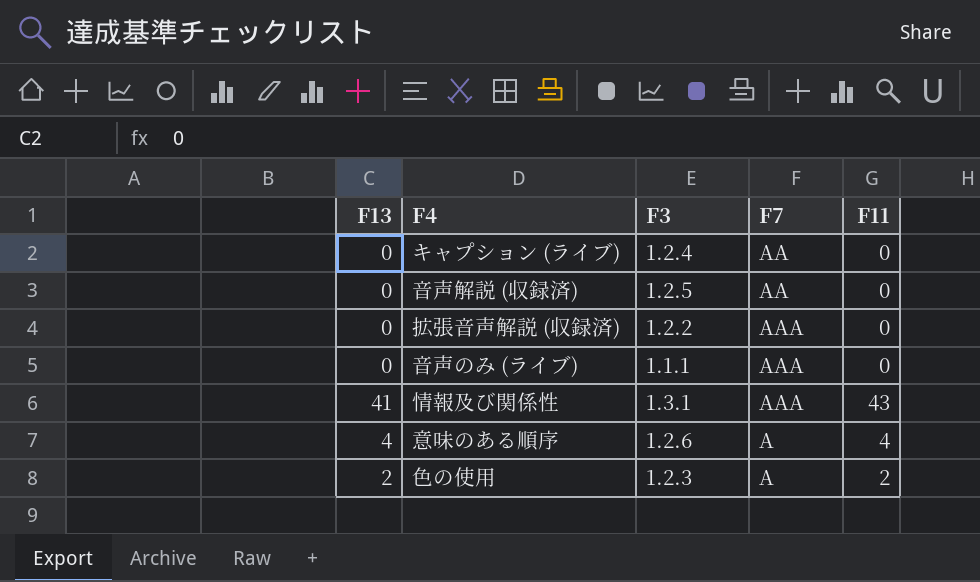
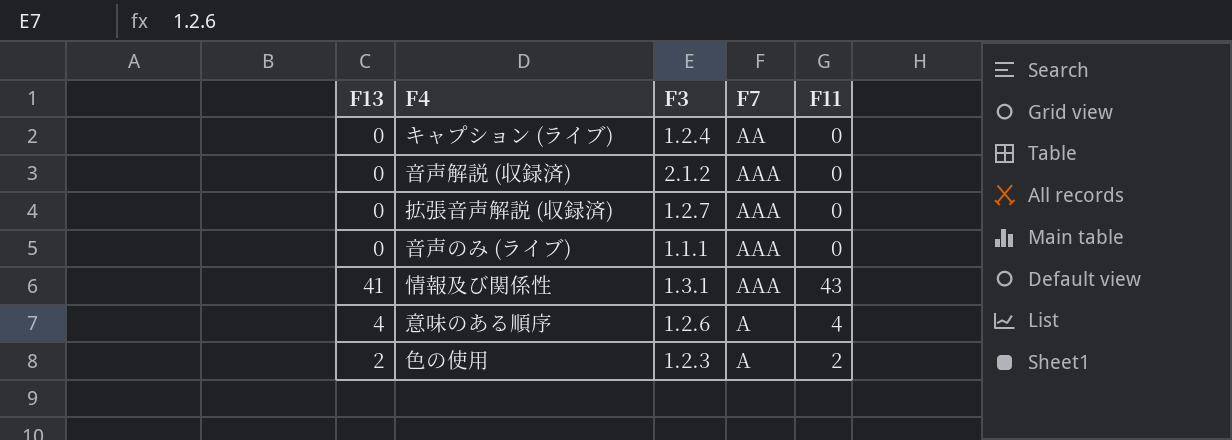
音声解説 (収録済) | F3: 1.2.5 -> 2.1.2
音声解説 (収録済) | F7: AA -> AAA
拡張音声解説 (収録済) | F3: 1.2.2 -> 1.2.7

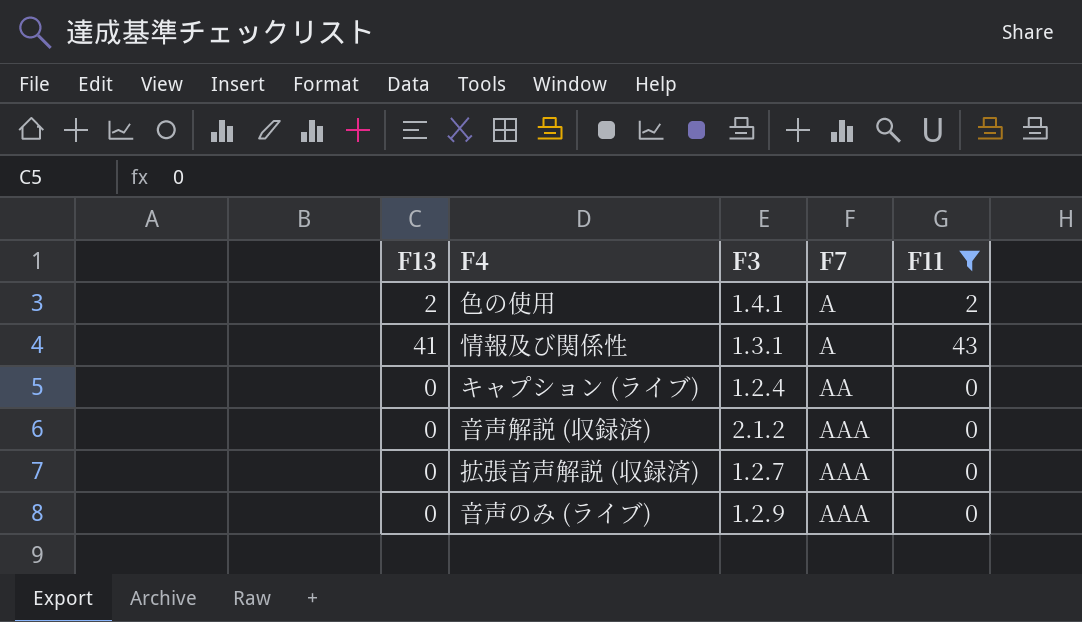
filter: none -> F11 != 4
row order: none -> F7 ascending
色の使用 | F3: 1.2.3 -> 1.4.1
情報及び関係性 | F7: AAA -> A
音声のみ (ライブ) | F3: 1.1.1 -> 1.2.9

